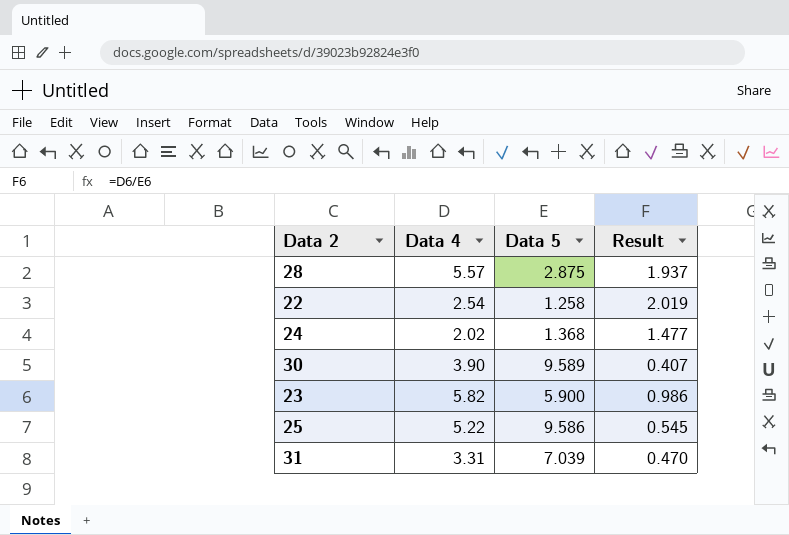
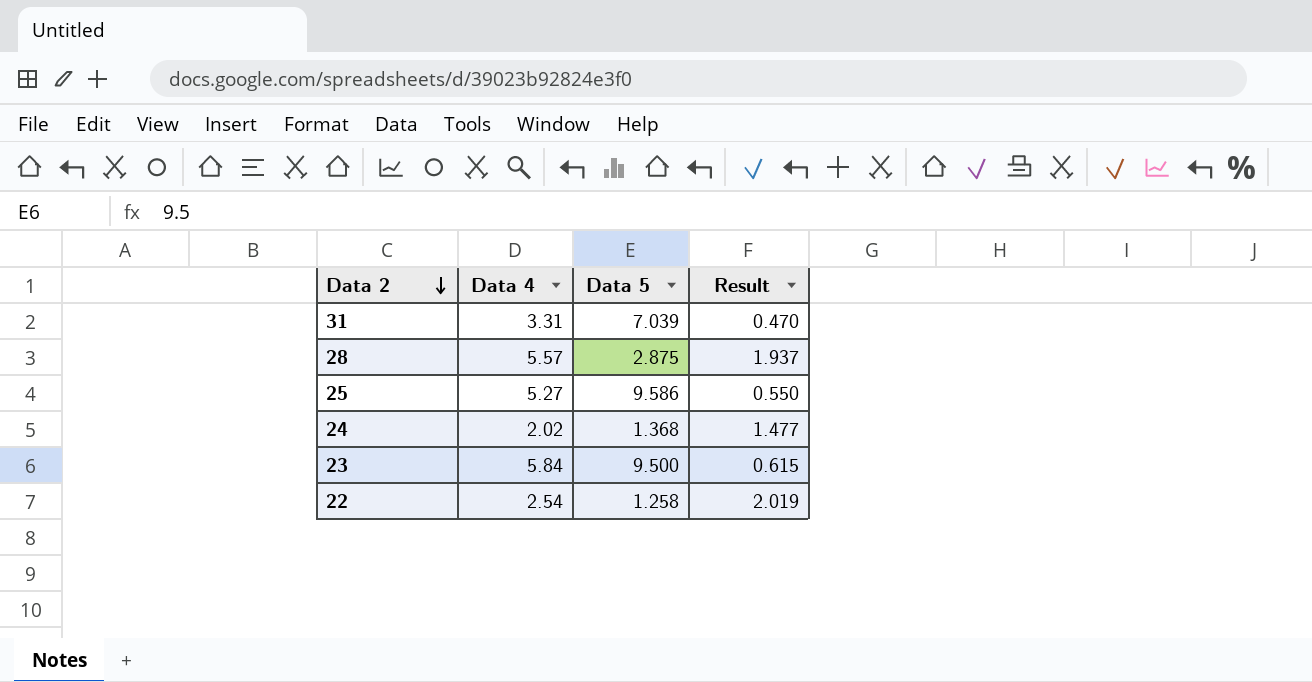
row order: none -> Data 2 descending
row 30: 3.90 | 9.589 | 0.407 -> none
25 | Data 4: 5.22 -> 5.27
25 | Result: 0.545 -> 0.550
23 | Data 4: 5.82 -> 5.84
23 | Data 5: 5.900 -> 9.500
23 | Result: 0.986 -> 0.615

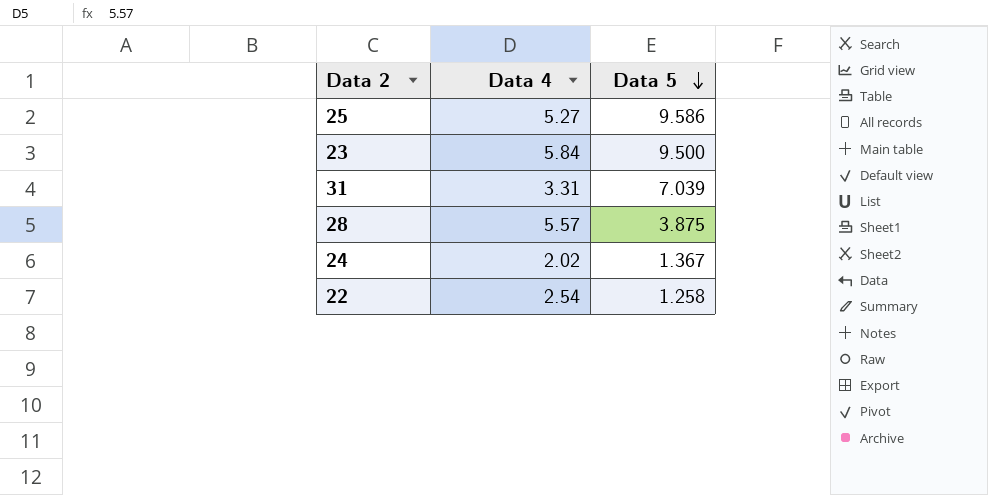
row order: Data 2 descending -> Data 5 descending
column Result | formula: [Data 4] / [Data 5] -> none
28 | Data 5: 2.875 -> 3.875
24 | Data 5: 1.368 -> 1.367

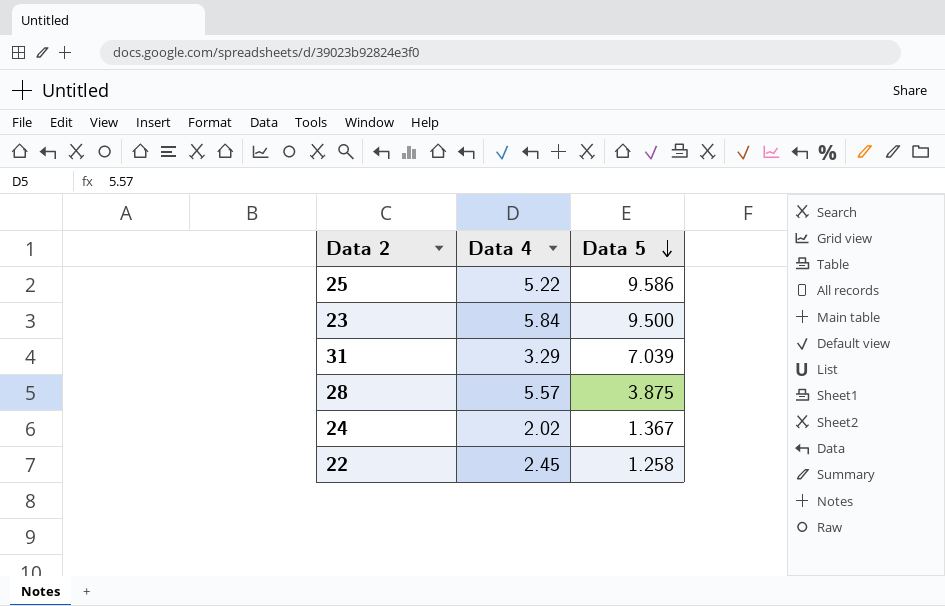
25 | Data 4: 5.27 -> 5.22
31 | Data 4: 3.31 -> 3.29
22 | Data 4: 2.54 -> 2.45

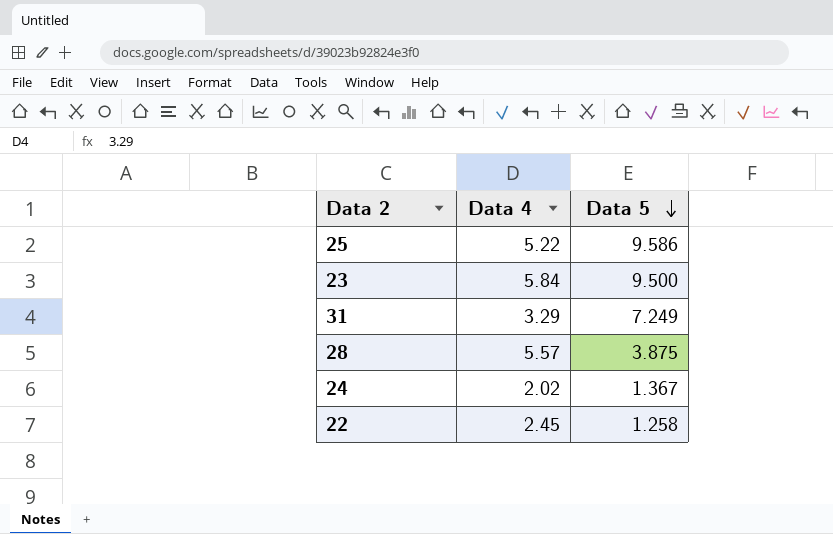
31 | Data 5: 7.039 -> 7.249

